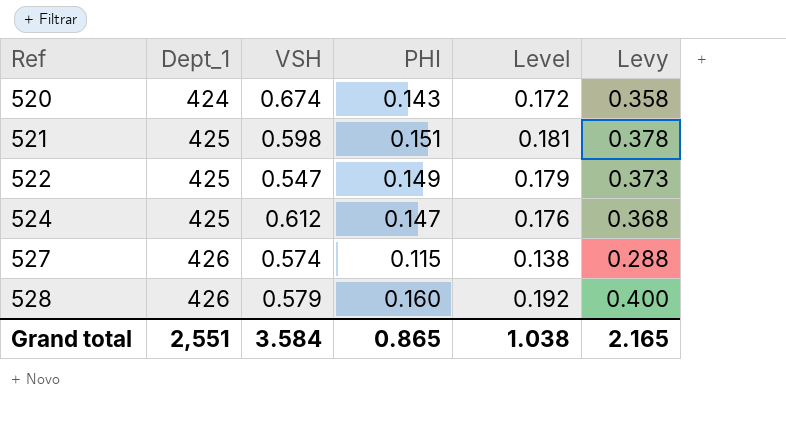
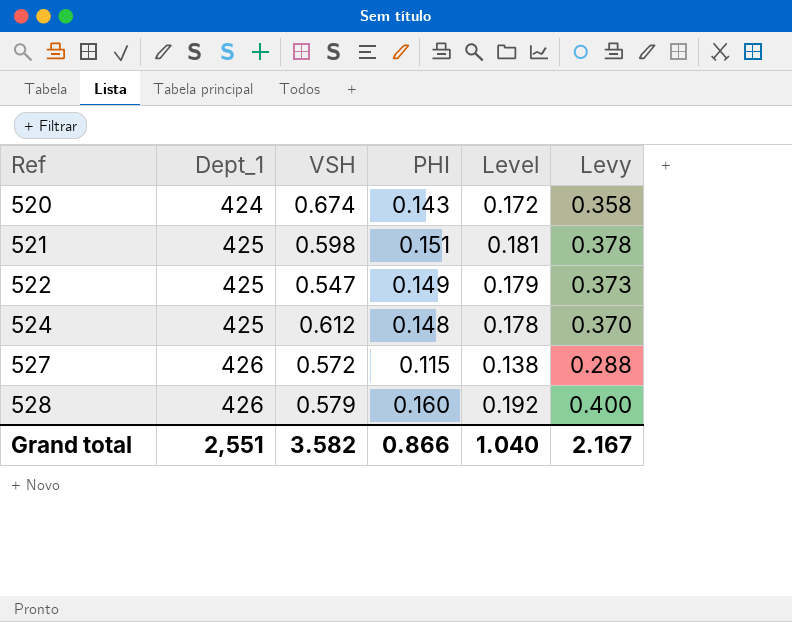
524 | PHI: 0.147 -> 0.148
524 | Level: 0.176 -> 0.178
524 | Levy: 0.368 -> 0.370
527 | VSH: 0.574 -> 0.572
Grand total | VSH: 3.584 -> 3.582
Grand total | PHI: 0.865 -> 0.866
Grand total | Level: 1.038 -> 1.040
Grand total | Levy: 2.165 -> 2.167

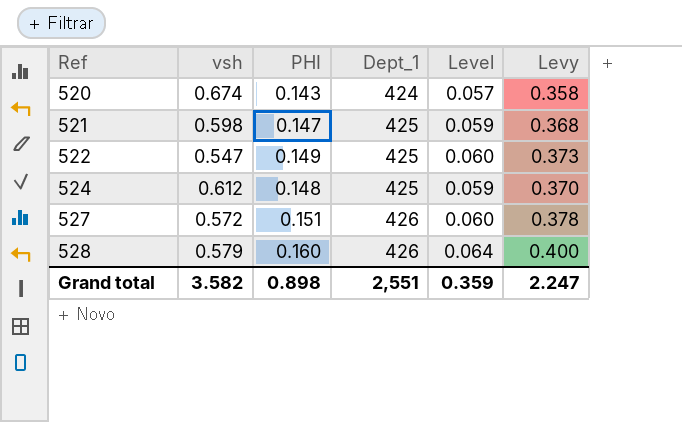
column name: VSH -> vsh
column Dept_1 | position: 2 -> 4
column Level | formula: [PHI] * 1.2 -> [PHI] * 0.4
521 | PHI: 0.151 -> 0.147
521 | Levy: 0.378 -> 0.368
527 | PHI: 0.115 -> 0.151
527 | Levy: 0.288 -> 0.378
Grand total | PHI: 0.866 -> 0.898
Grand total | Level: 1.040 -> 0.359
Grand total | Levy: 2.167 -> 2.247

